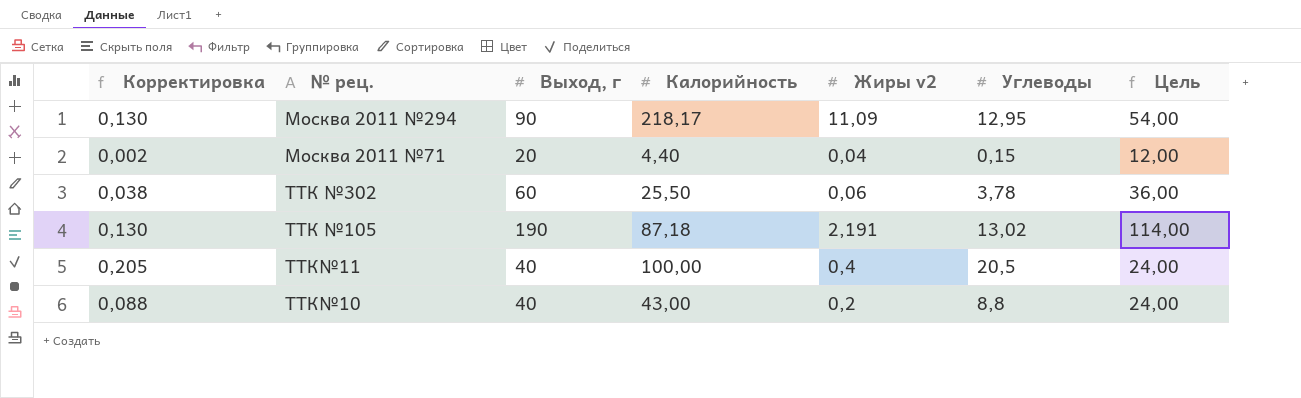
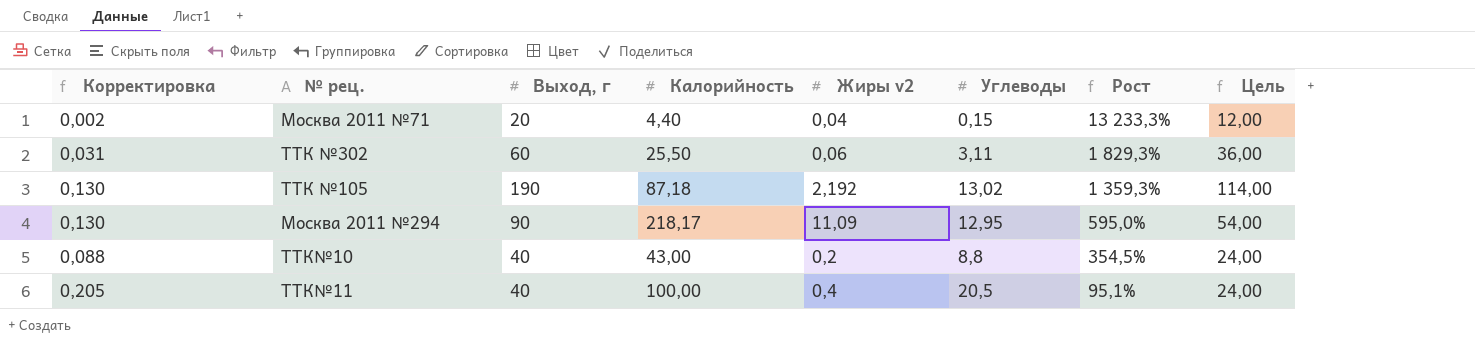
row order: none -> Рост descending
column Рост | formula: none -> ([Выход, г] - [Углеводы]) / [Углеводы]
ТТК №302 | Корректировка: 0,038 -> 0,031
ТТК №302 | Углеводы: 3,78 -> 3,11
ТТК №105 | Жиры v2: 2,191 -> 2,192

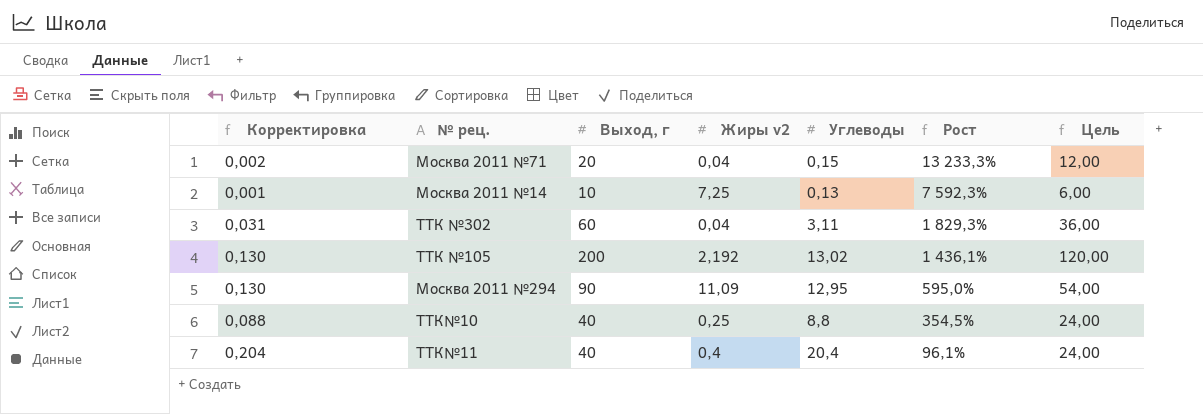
column Калорийность | position: 4 -> none
row Москва 2011 №14: none -> 0,001 | 10 | 7,25 | 0,13 | 7 592,3% | 6,00
ТТК №302 | Жиры v2: 0,06 -> 0,04
ТТК №105 | Выход, г: 190 -> 200
ТТК №105 | Рост: 1 359,3% -> 1 436,1%
ТТК №105 | Цель: 114,00 -> 120,00
ТТК№10 | Жиры v2: 0,2 -> 0,25
ТТК№11 | Корректировка: 0,205 -> 0,204
ТТК№11 | Углеводы: 20,5 -> 20,4
ТТК№11 | Рост: 95,1% -> 96,1%

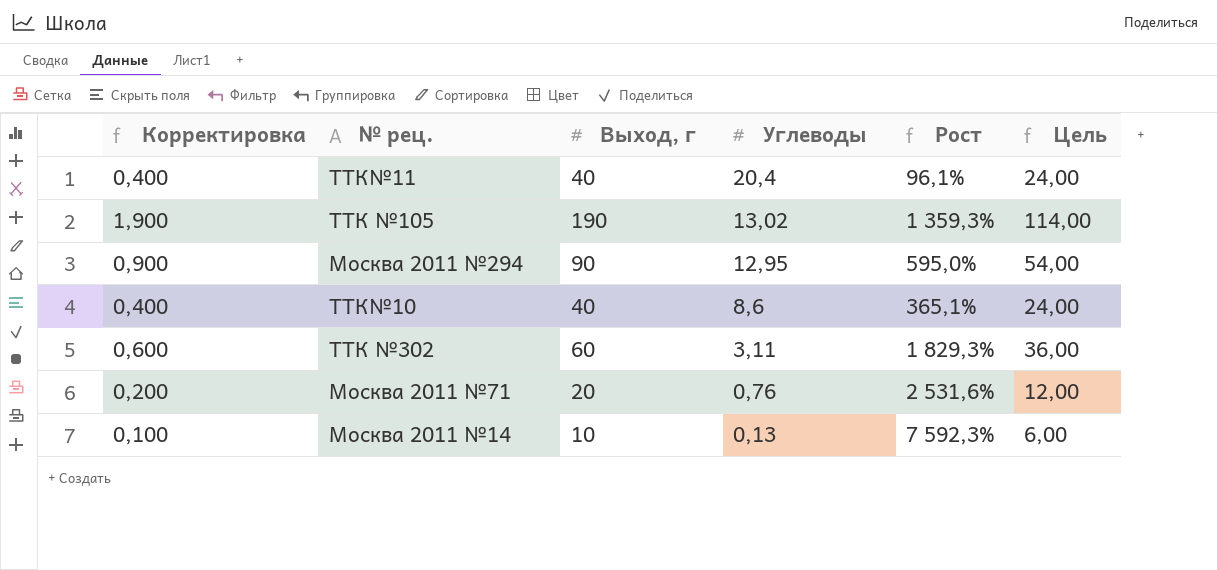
row order: Рост descending -> Углеводы descending
column Жиры v2 | position: 4 -> none
column Корректировка | formula: [Углеводы] * 0,01 -> [Выход, г] * 0,01
ТТК №105 | Выход, г: 200 -> 190
ТТК №105 | Рост: 1 436,1% -> 1 359,3%
ТТК №105 | Цель: 120,00 -> 114,00
ТТК№10 | Углеводы: 8,8 -> 8,6
ТТК№10 | Рост: 354,5% -> 365,1%
Москва 2011 №71 | Углеводы: 0,15 -> 0,76
Москва 2011 №71 | Рост: 13 233,3% -> 2 531,6%

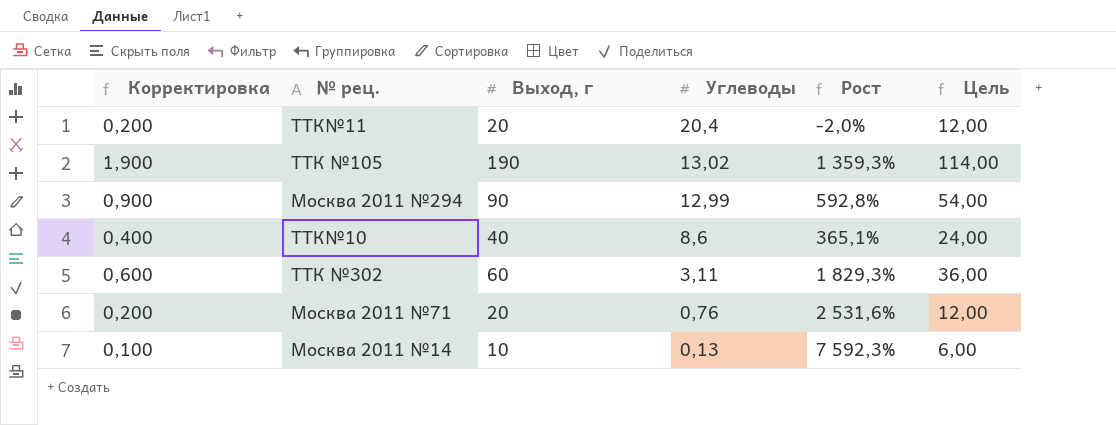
ТТК№11 | Корректировка: 0,400 -> 0,200
ТТК№11 | Выход, г: 40 -> 20
ТТК№11 | Рост: 96,1% -> -2,0%
ТТК№11 | Цель: 24,00 -> 12,00
Москва 2011 №294 | Углеводы: 12,95 -> 12,99
Москва 2011 №294 | Рост: 595,0% -> 592,8%

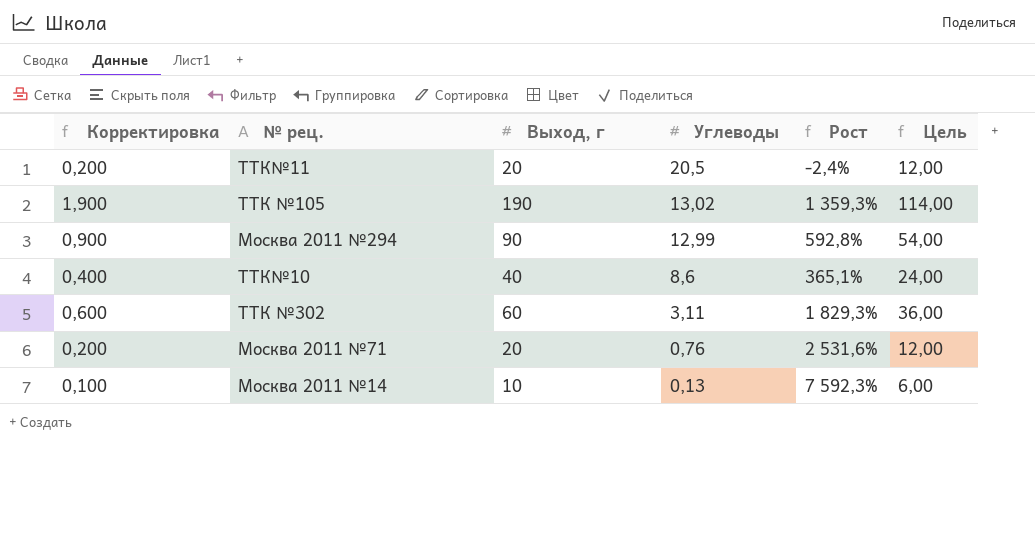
ТТК№11 | Углеводы: 20,4 -> 20,5
ТТК№11 | Рост: -2,0% -> -2,4%

